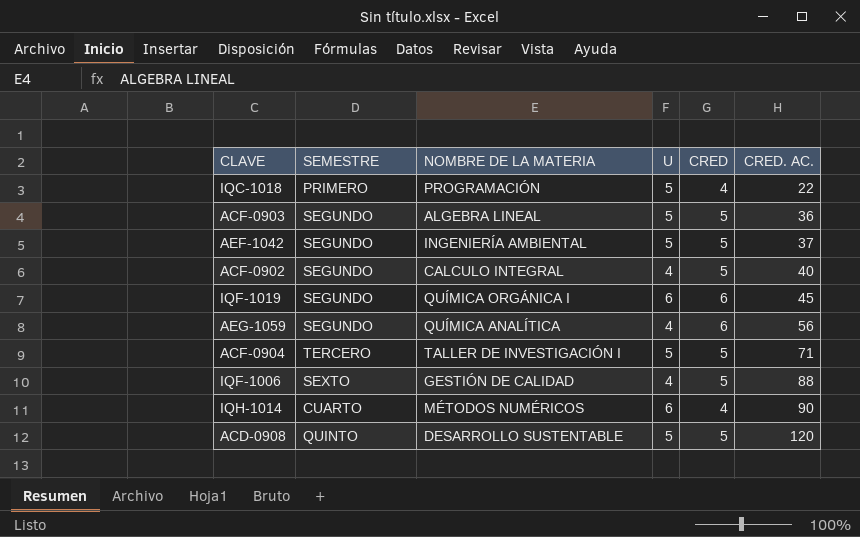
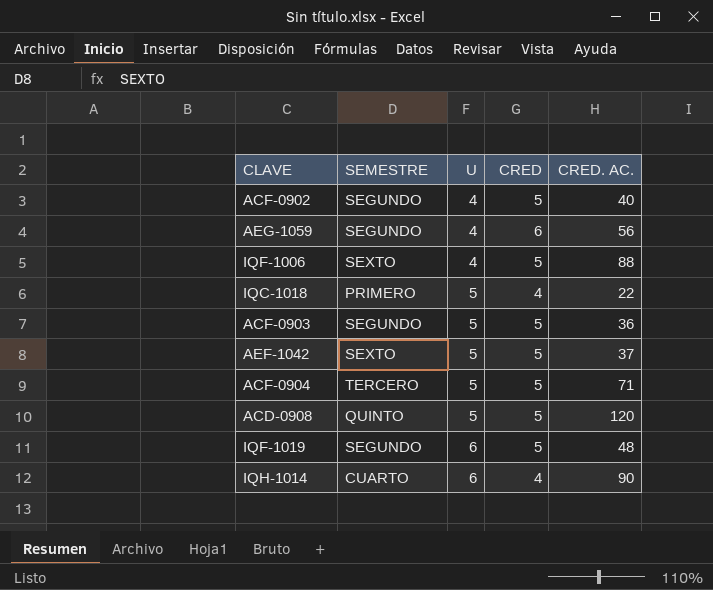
row order: CRED. AC. ascending -> U ascending
column NOMBRE DE LA MATERIA | position: 3 -> none
AEF-1042 | SEMESTRE: SEGUNDO -> SEXTO
IQF-1019 | CRED: 6 -> 5
IQF-1019 | CRED. AC.: 45 -> 48

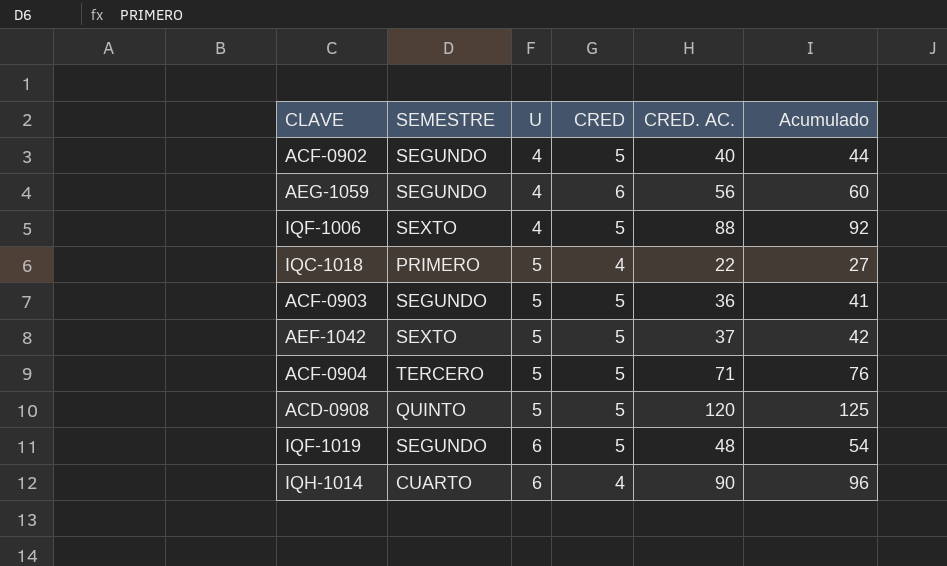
column Acumulado | formula: none -> [U] + [CRED. AC.]

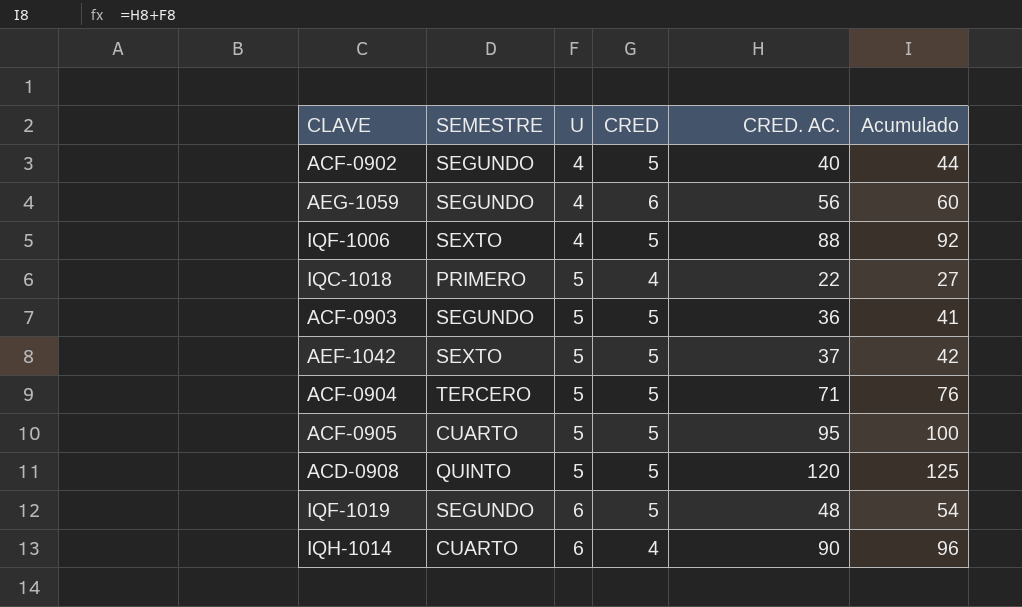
row ACF-0905: none -> CUARTO | 5 | 5 | 95 | 100

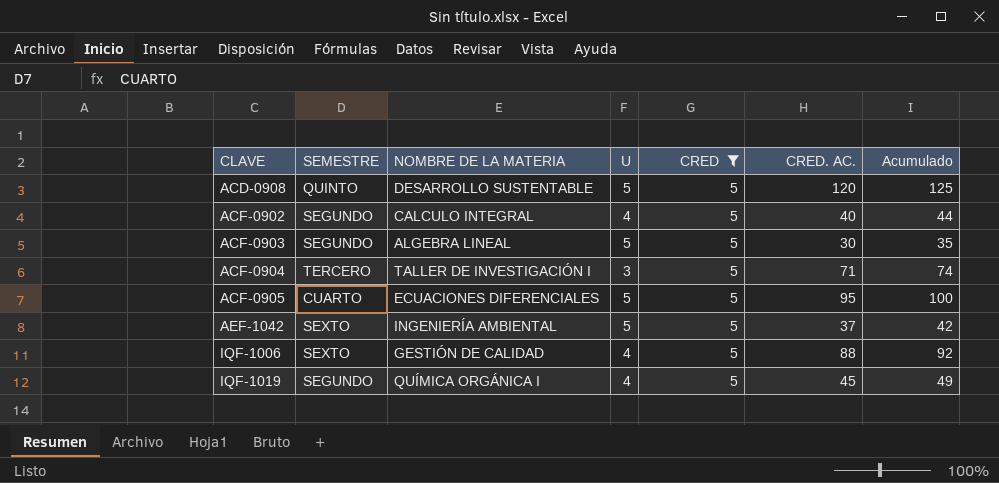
filter: none -> CRED = 5
row order: U ascending -> CLAVE ascending
column NOMBRE DE LA MATERIA | position: none -> 3
ACF-0903 | CRED. AC.: 36 -> 30
ACF-0903 | Acumulado: 41 -> 35
ACF-0904 | U: 5 -> 3
ACF-0904 | Acumulado: 76 -> 74
IQF-1019 | U: 6 -> 4
IQF-1019 | CRED. AC.: 48 -> 45
IQF-1019 | Acumulado: 54 -> 49

